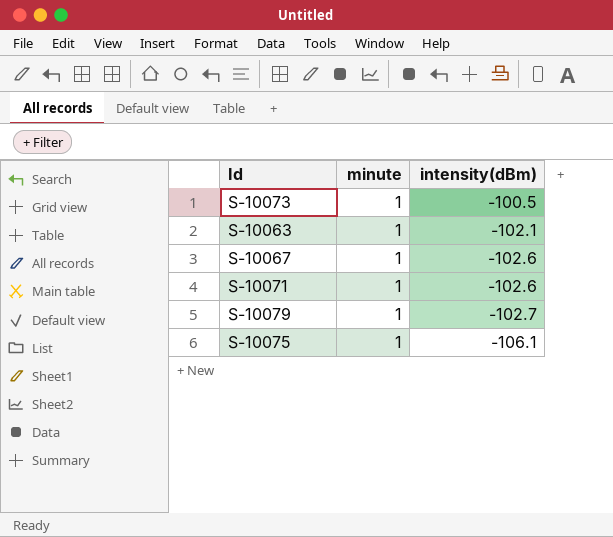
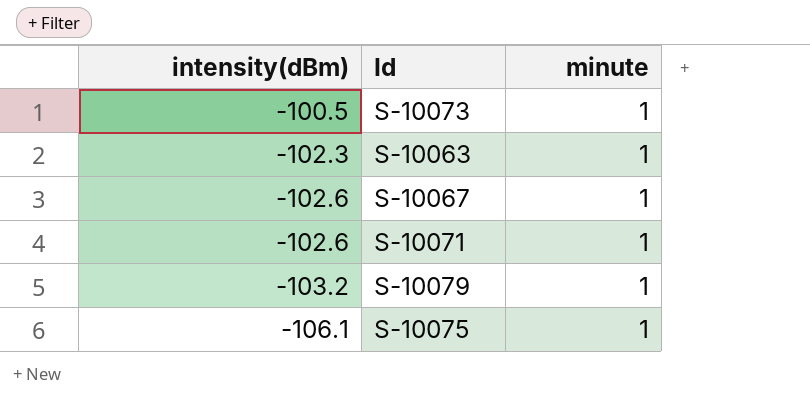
column intensity(dBm) | position: 3 -> 1
S-10063 | intensity(dBm): -102.1 -> -102.3
S-10079 | intensity(dBm): -102.7 -> -103.2

